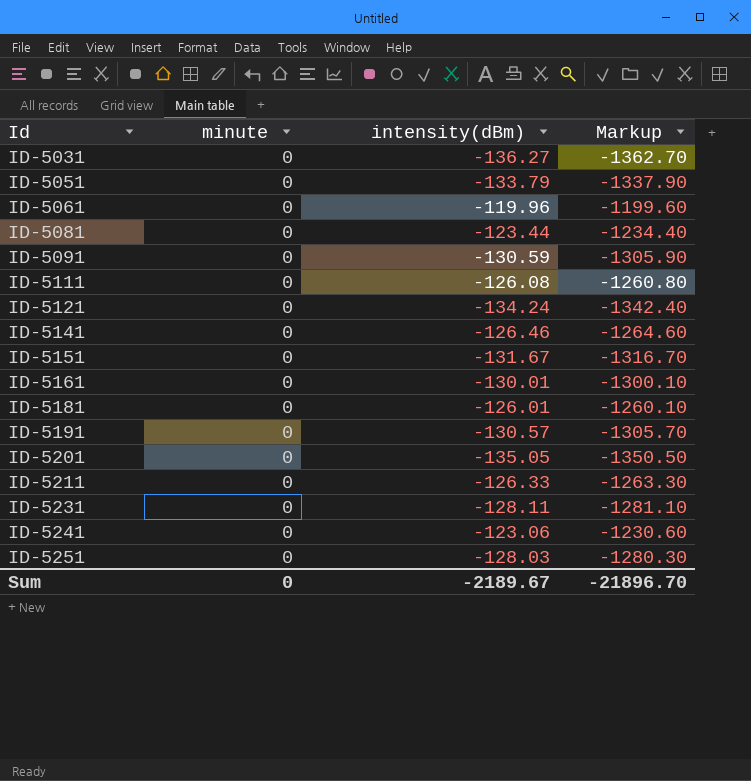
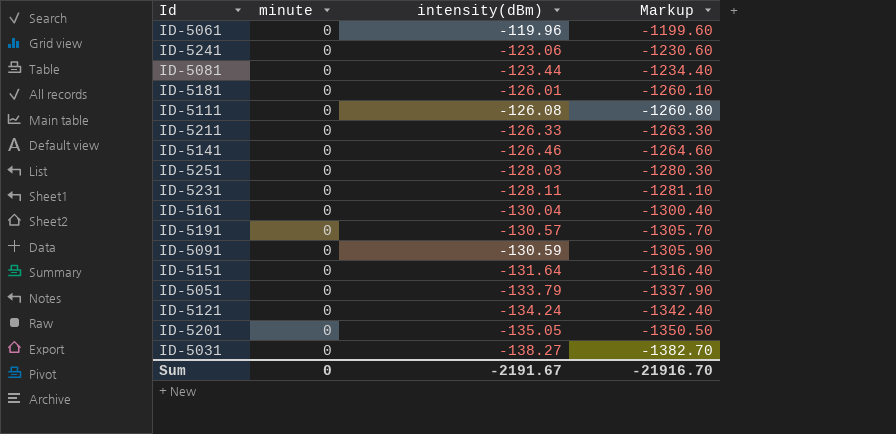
row order: Id ascending -> intensity(dBm) descending
ID-5161 | intensity(dBm): -130.01 -> -130.04
ID-5161 | Markup: -1300.10 -> -1300.40
ID-5151 | intensity(dBm): -131.67 -> -131.64
ID-5151 | Markup: -1316.70 -> -1316.40
ID-5031 | intensity(dBm): -136.27 -> -138.27
ID-5031 | Markup: -1362.70 -> -1382.70
Sum | intensity(dBm): -2189.67 -> -2191.67
Sum | Markup: -21896.70 -> -21916.70

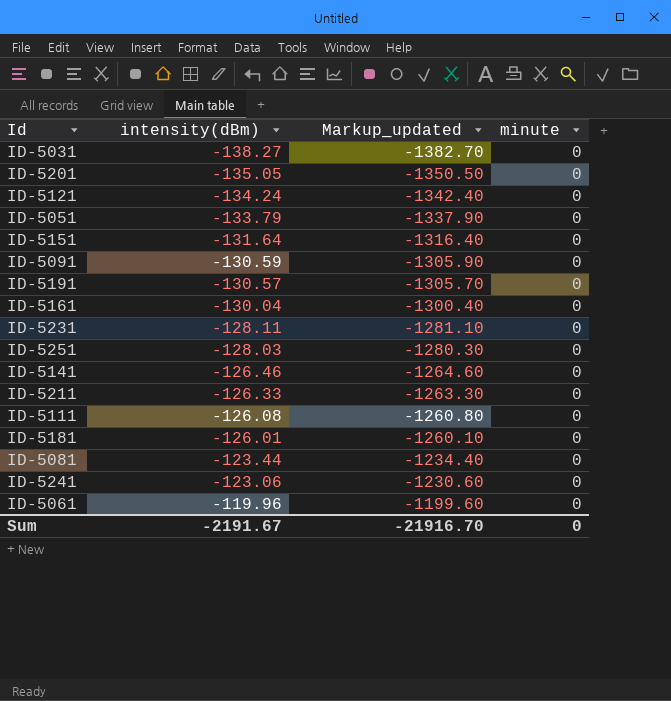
row order: intensity(dBm) descending -> intensity(dBm) ascending
column name: Markup -> Markup_updated
column minute | position: 2 -> 4

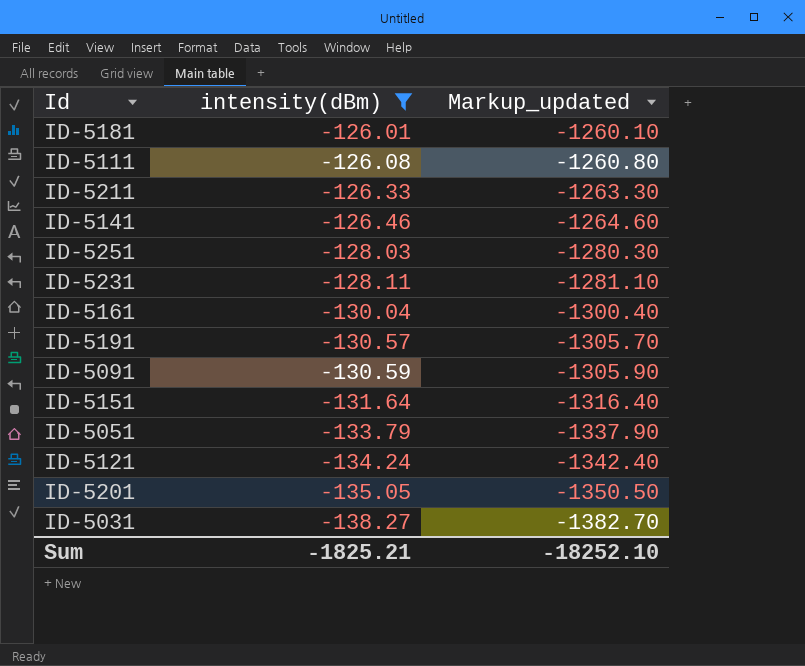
filter: none -> intensity(dBm) <= -126.01
row order: intensity(dBm) ascending -> intensity(dBm) descending
column minute | position: 4 -> none
Sum | intensity(dBm): -2191.67 -> -1825.21
Sum | Markup_updated: -21916.70 -> -18252.10

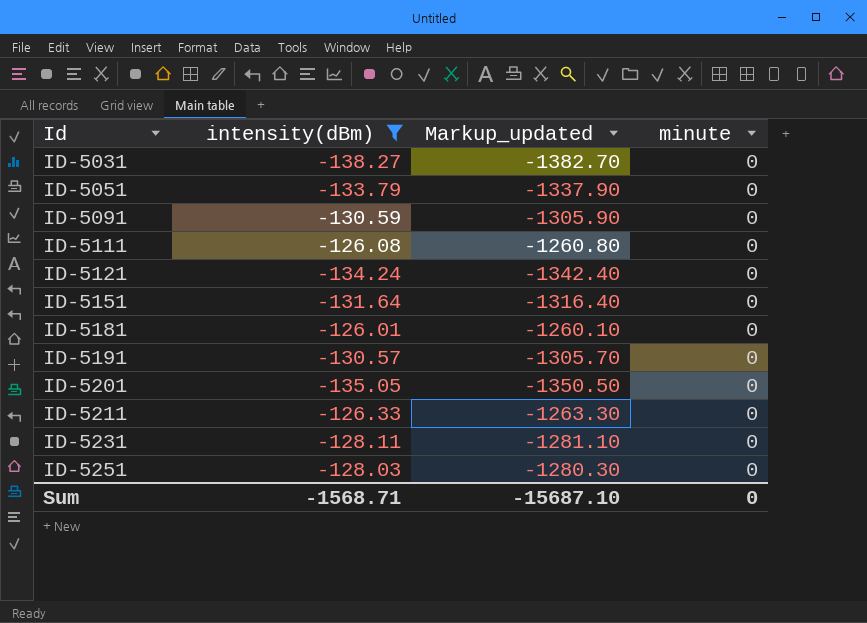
row order: intensity(dBm) descending -> Id ascending
column minute | position: none -> 4
row ID-5141: -126.46 | -1264.60 -> none
row ID-5161: -130.04 | -1300.40 -> none
Sum | intensity(dBm): -1825.21 -> -1568.71
Sum | Markup_updated: -18252.10 -> -15687.10

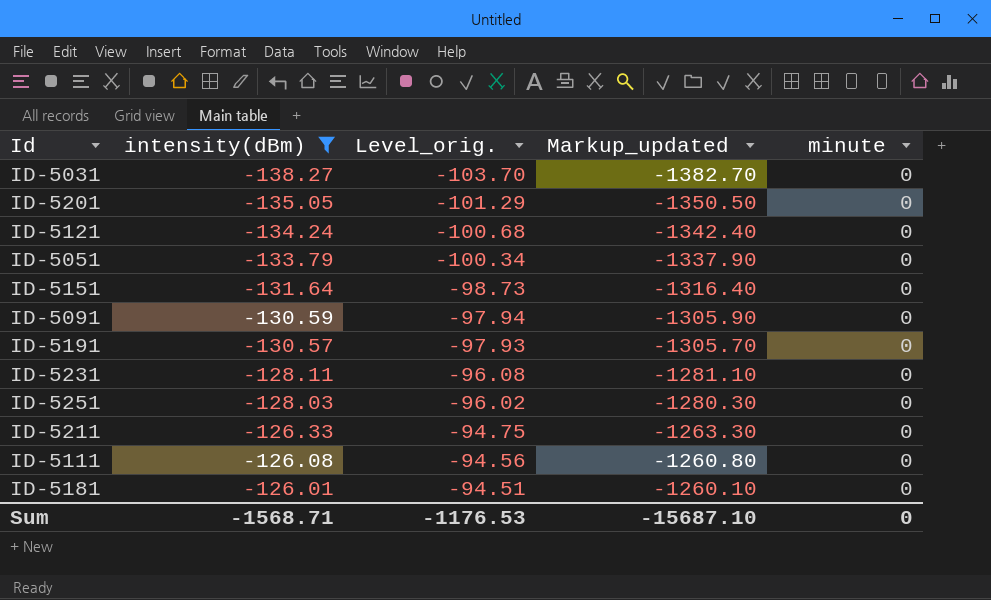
row order: Id ascending -> intensity(dBm) ascending
column Level_orig. | formula: none -> [intensity(dBm)] * 0.75

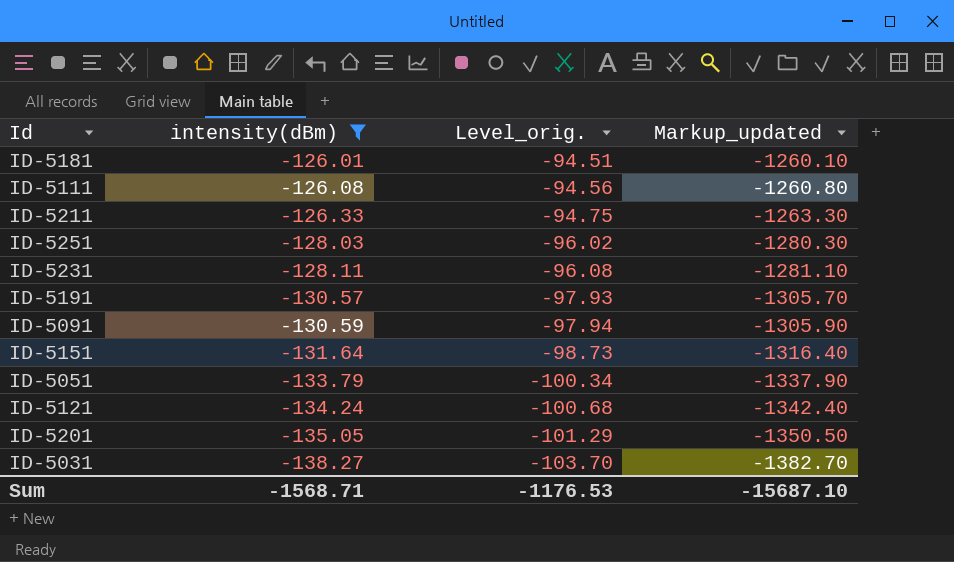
row order: intensity(dBm) ascending -> intensity(dBm) descending
column minute | position: 5 -> none

